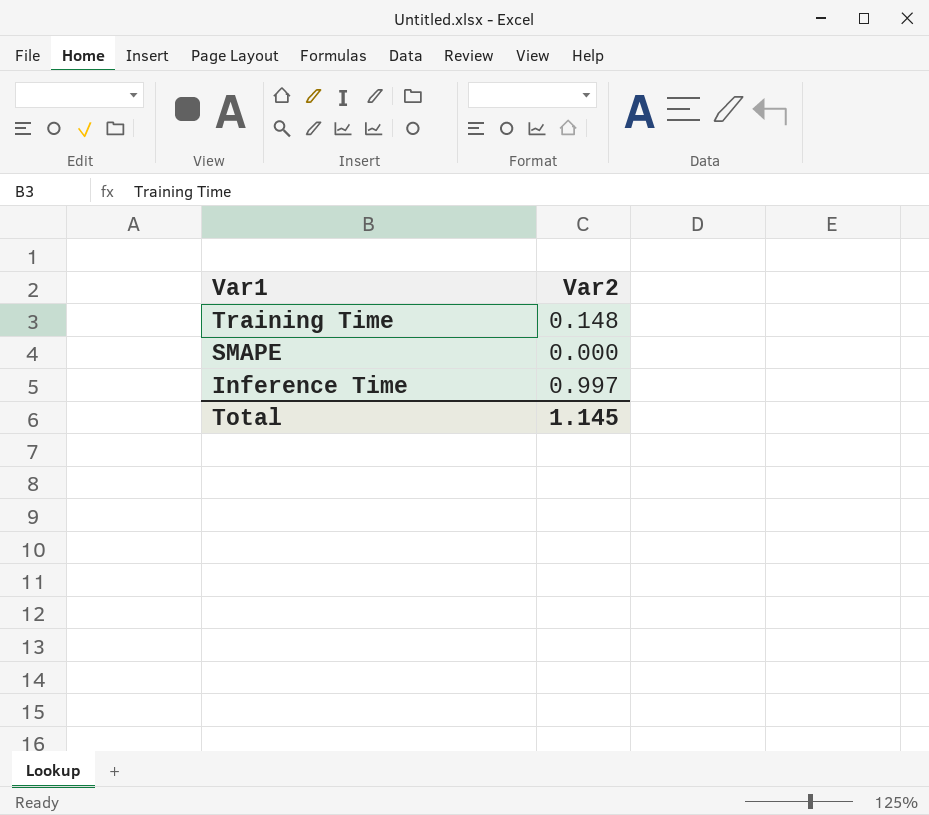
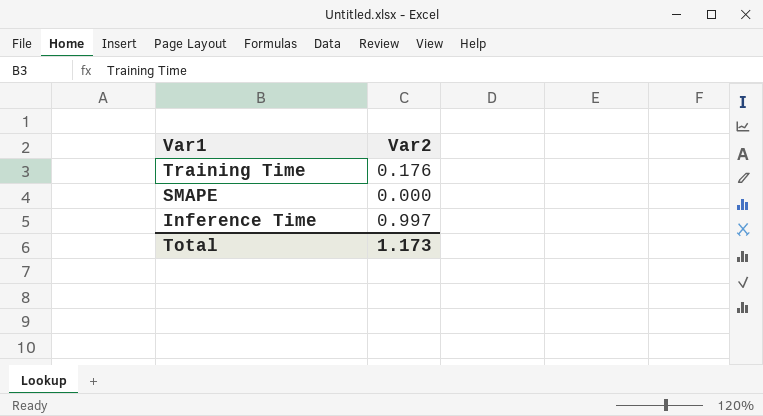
Training Time | Var2: 0.148 -> 0.176
Total | Var2: 1.145 -> 1.173

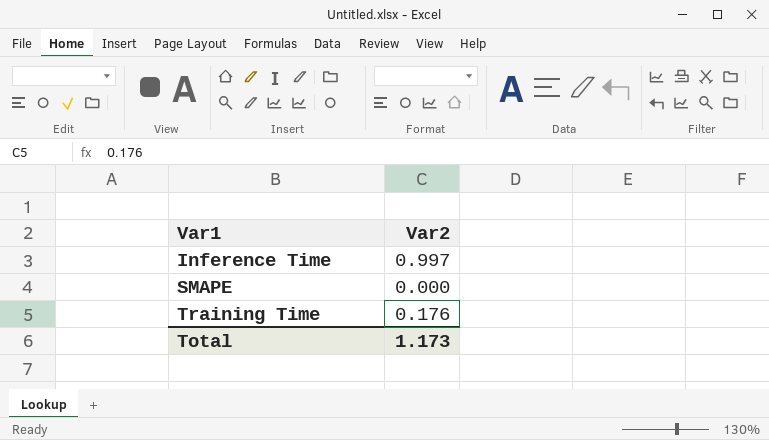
row order: Var1 descending -> Var1 ascending

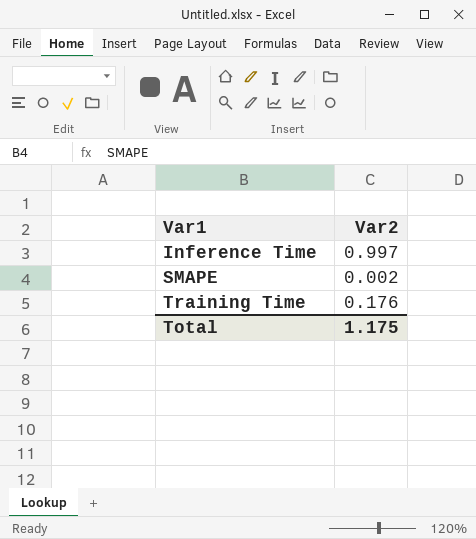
SMAPE | Var2: 0.000 -> 0.002
Total | Var2: 1.173 -> 1.175

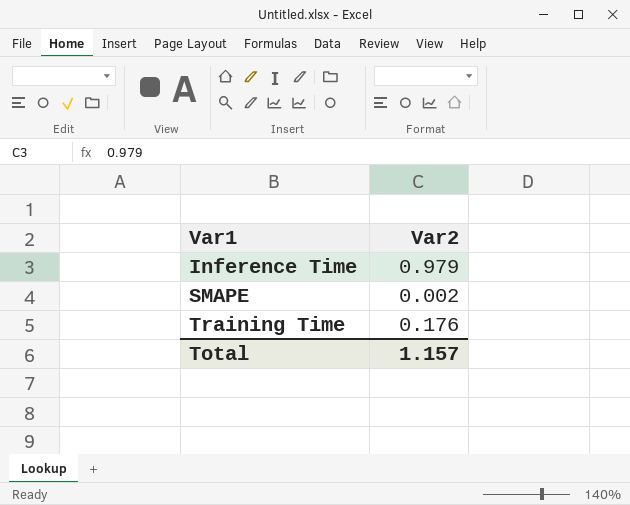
Inference Time | Var2: 0.997 -> 0.979
Total | Var2: 1.175 -> 1.157

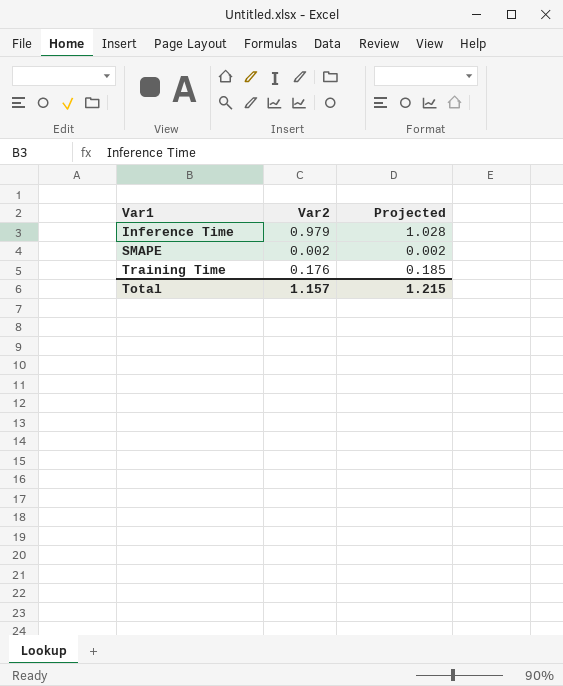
column Projected | formula: none -> [Var2] * 1.05

